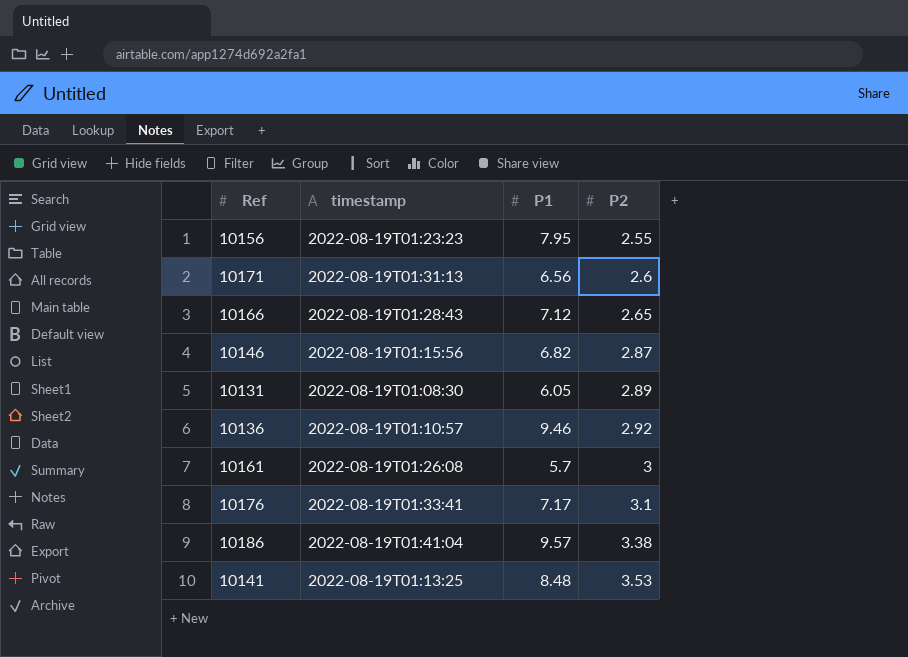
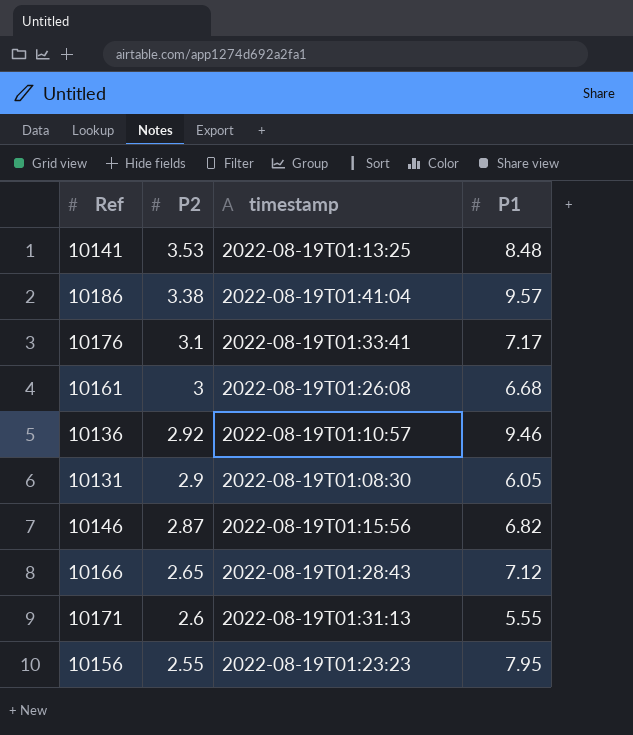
row order: P2 ascending -> P2 descending
column P2 | position: 4 -> 2
10161 | P1: 5.7 -> 6.68
10131 | P2: 2.89 -> 2.9
10171 | P1: 6.56 -> 5.55

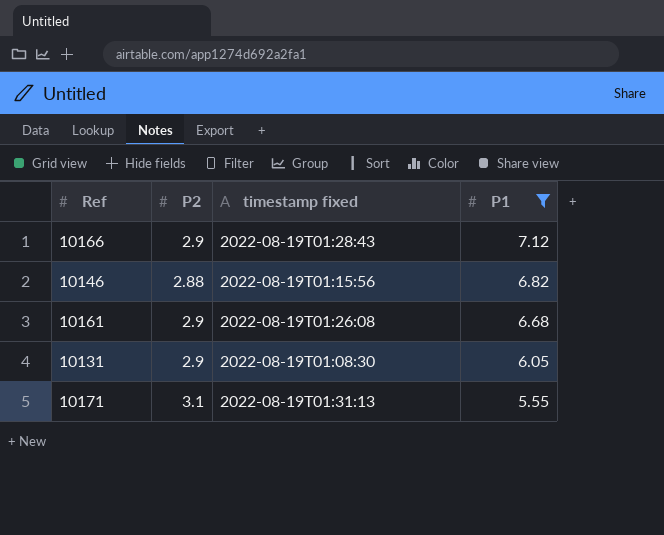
filter: none -> P1 <= 7.12
row order: P2 descending -> P1 descending
column name: timestamp -> timestamp fixed
10166 | P2: 2.65 -> 2.9
10146 | P2: 2.87 -> 2.88
10161 | P2: 3 -> 2.9
10171 | P2: 2.6 -> 3.1

